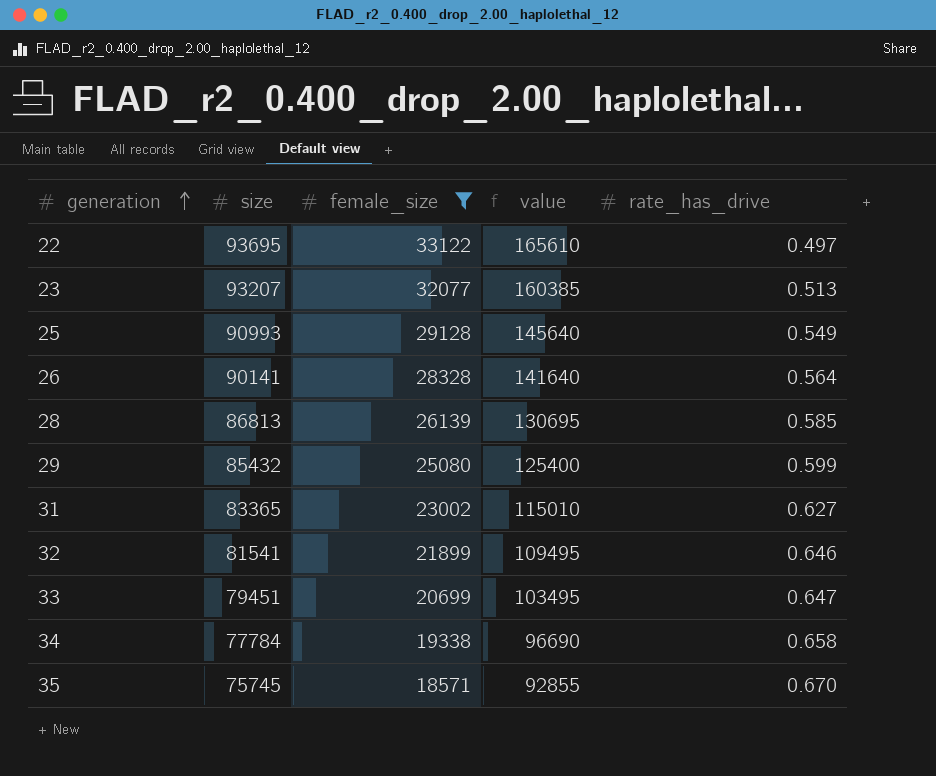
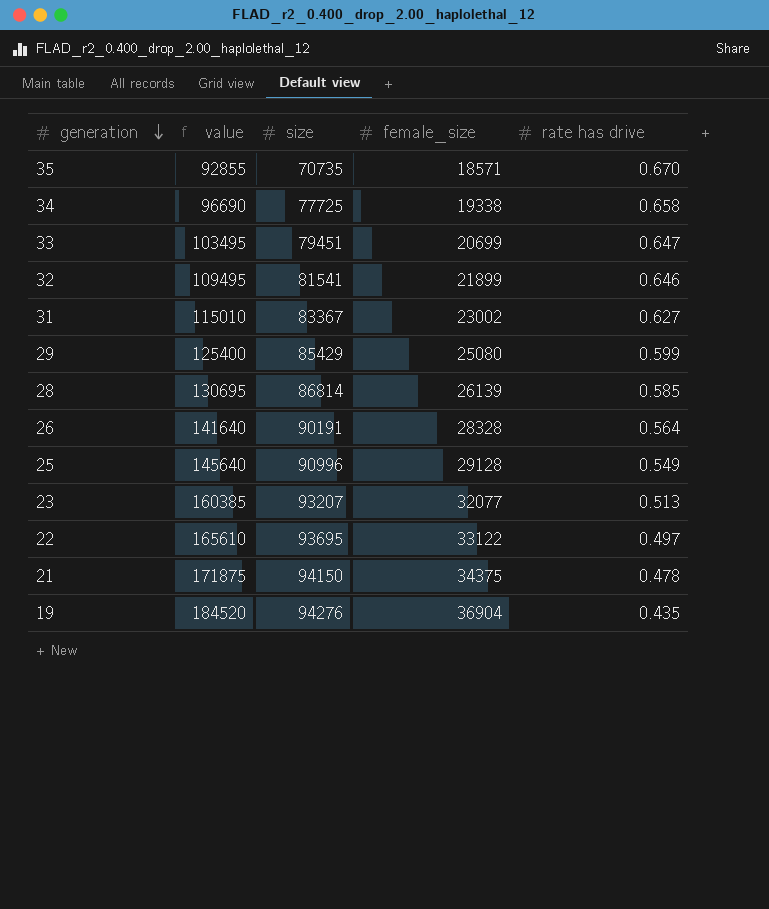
filter: female_size <= 33122 -> none
row order: generation ascending -> generation descending
column value | position: 4 -> 2
column name: rate_has_drive -> rate has drive
35 | size: 75745 -> 70735
34 | size: 77784 -> 77725
31 | size: 83365 -> 83367
29 | size: 85432 -> 85429
28 | size: 86813 -> 86814
26 | size: 90141 -> 90191
25 | size: 90993 -> 90996

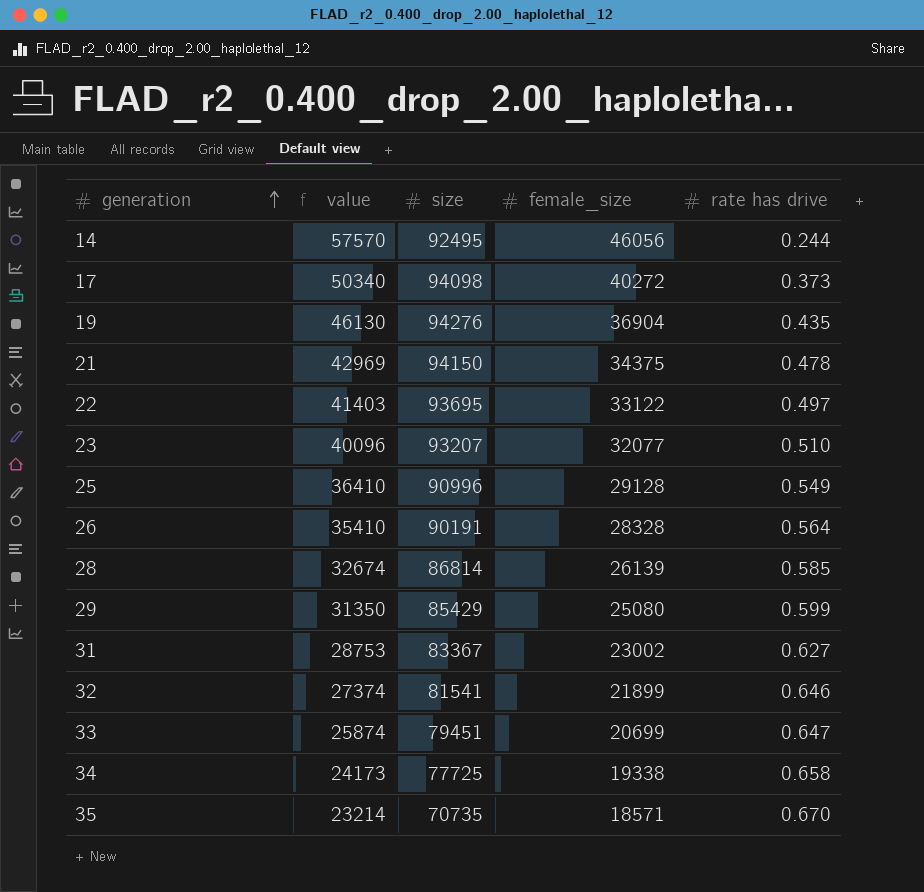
row order: generation descending -> generation ascending
column value | formula: [female_size] * 5 -> [female_size] * 1.25
row 14: none -> 57570 | 92495 | 46056 | 0.244
row 17: none -> 50340 | 94098 | 40272 | 0.373
23 | rate has drive: 0.513 -> 0.510

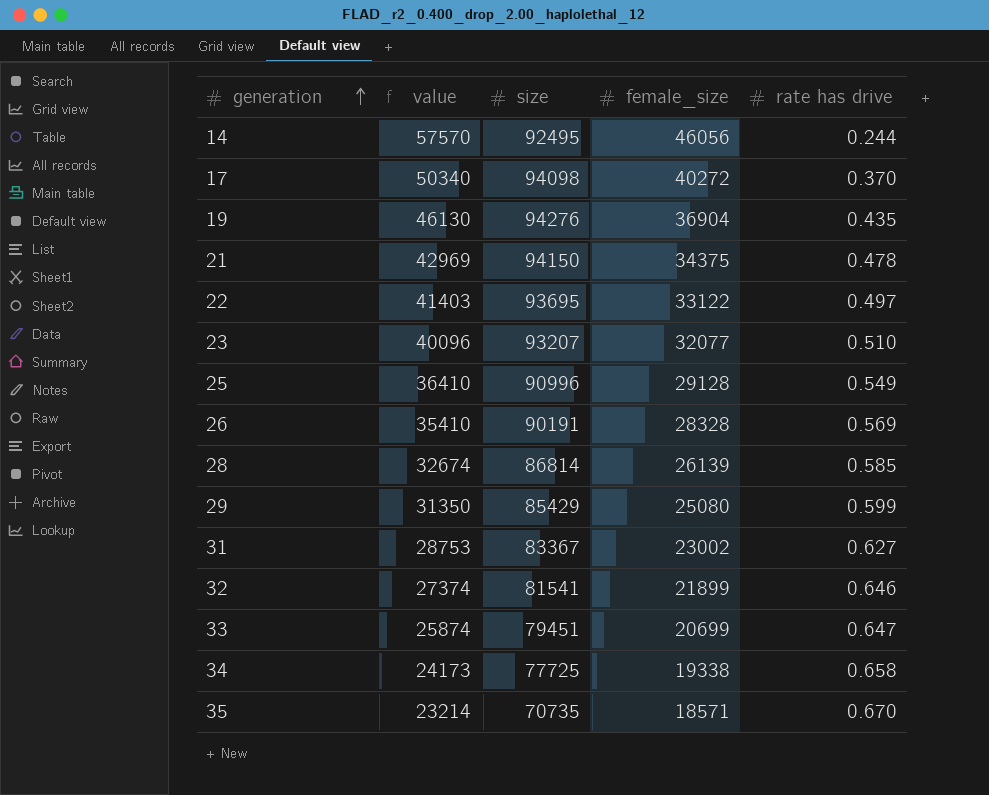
17 | rate has drive: 0.373 -> 0.370
26 | rate has drive: 0.564 -> 0.569

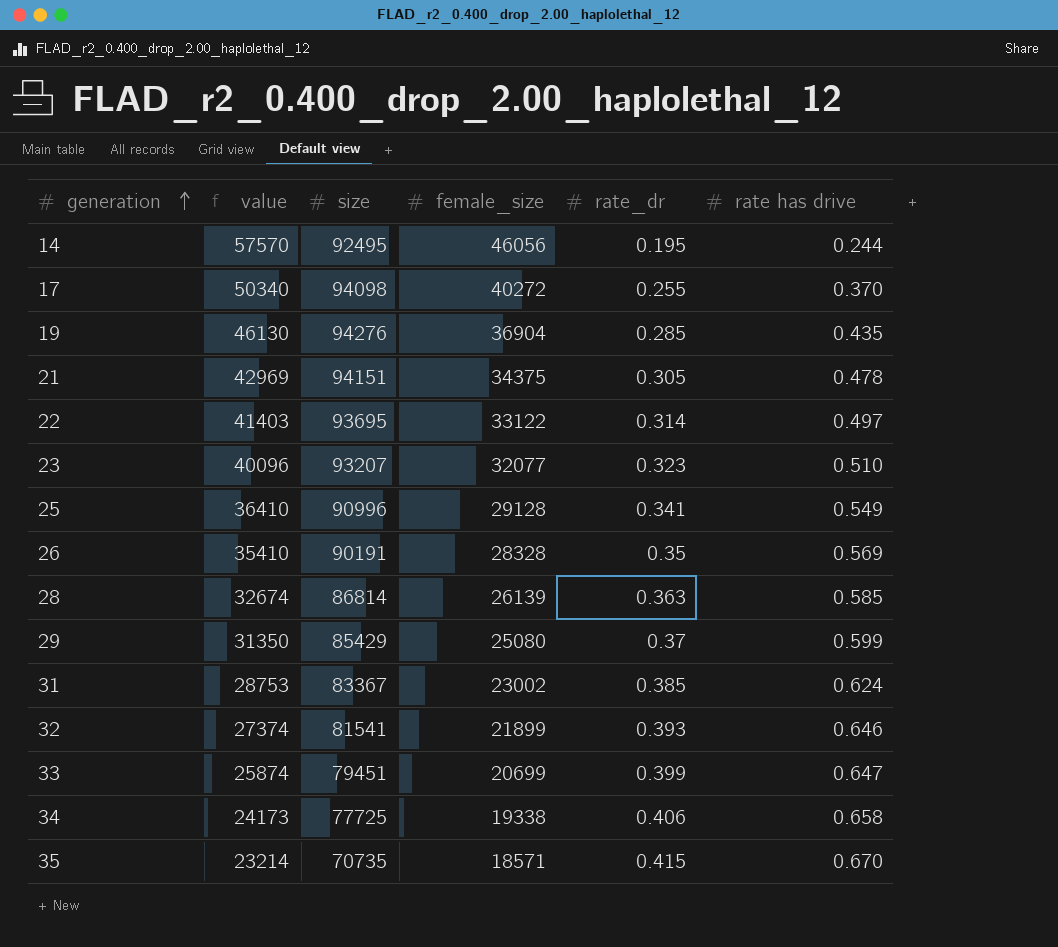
column rate_dr | position: none -> 5
21 | size: 94150 -> 94151
31 | rate has drive: 0.627 -> 0.624

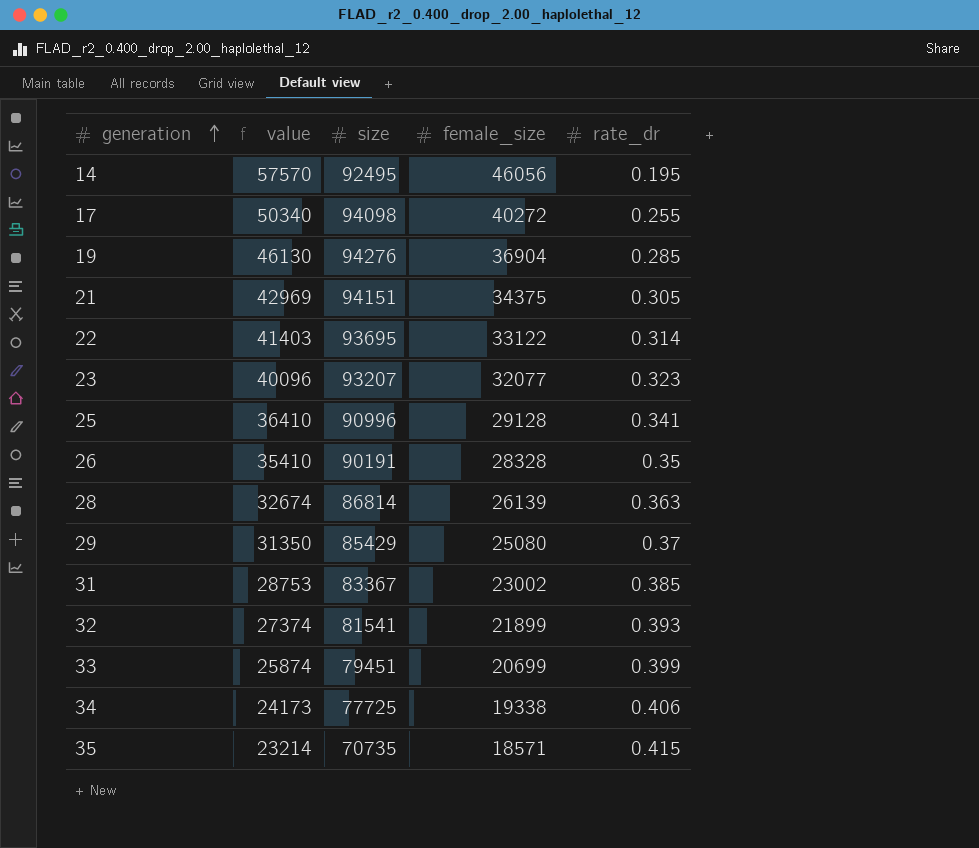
column rate has drive | position: 6 -> none

